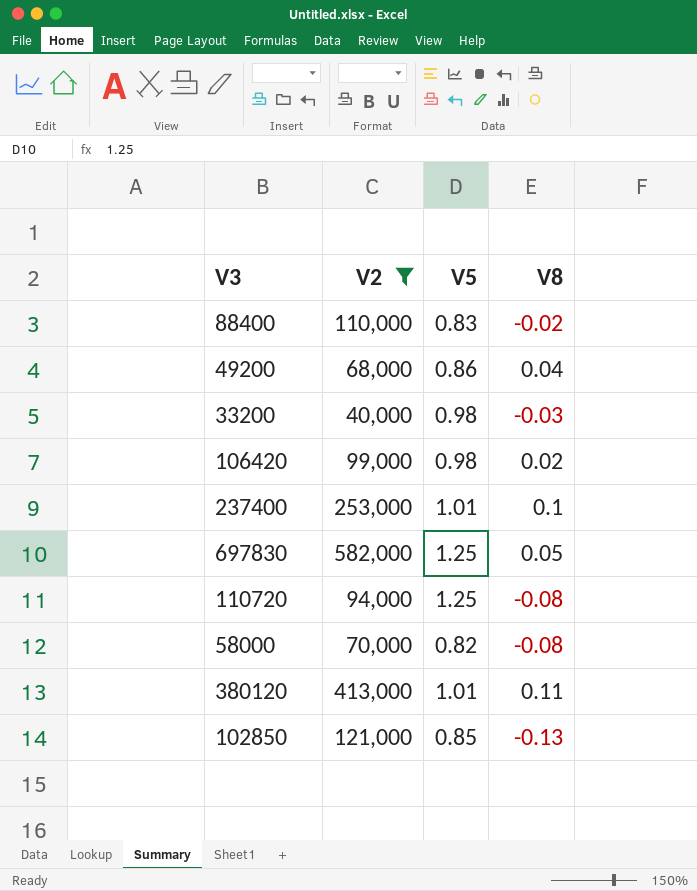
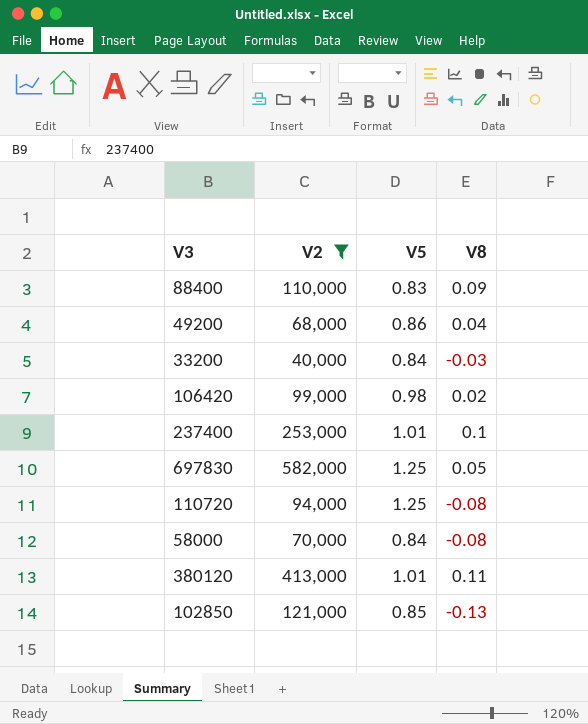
88400 | V8: -0.02 -> 0.09
33200 | V5: 0.98 -> 0.84
58000 | V5: 0.82 -> 0.84

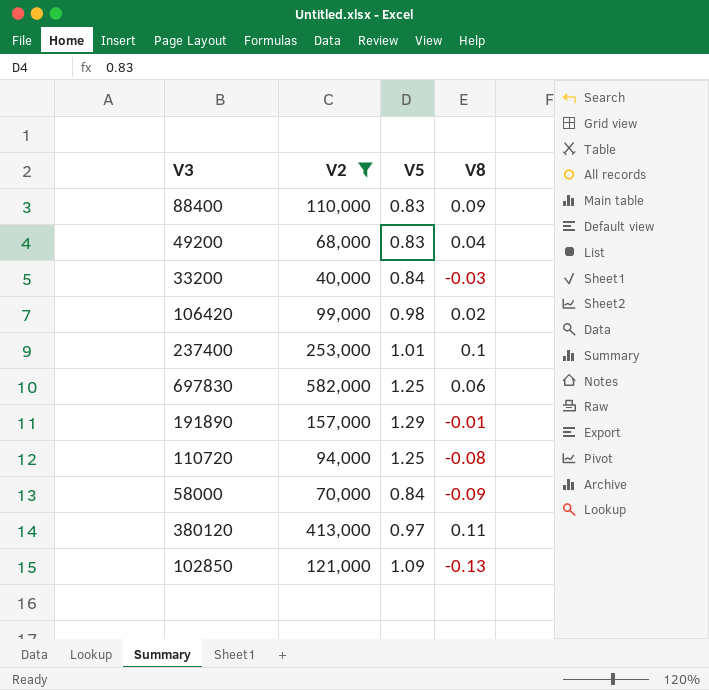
49200 | V5: 0.86 -> 0.83
697830 | V8: 0.05 -> 0.06
row 191890: none -> 157,000 | 1.29 | -0.01
58000 | V8: -0.08 -> -0.09
380120 | V5: 1.01 -> 0.97
102850 | V5: 0.85 -> 1.09

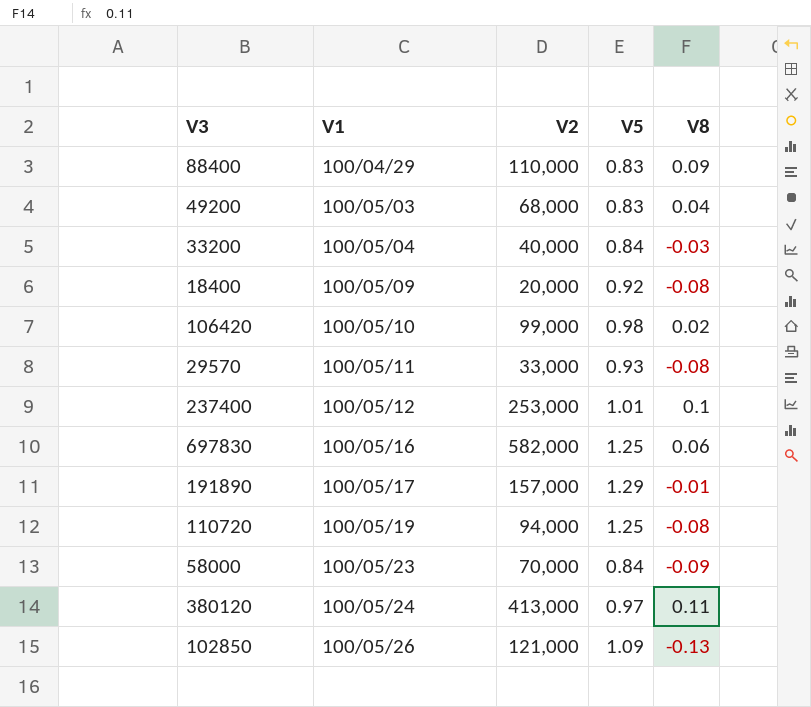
filter: V2 >= 40,000 -> none
column V1 | position: none -> 2

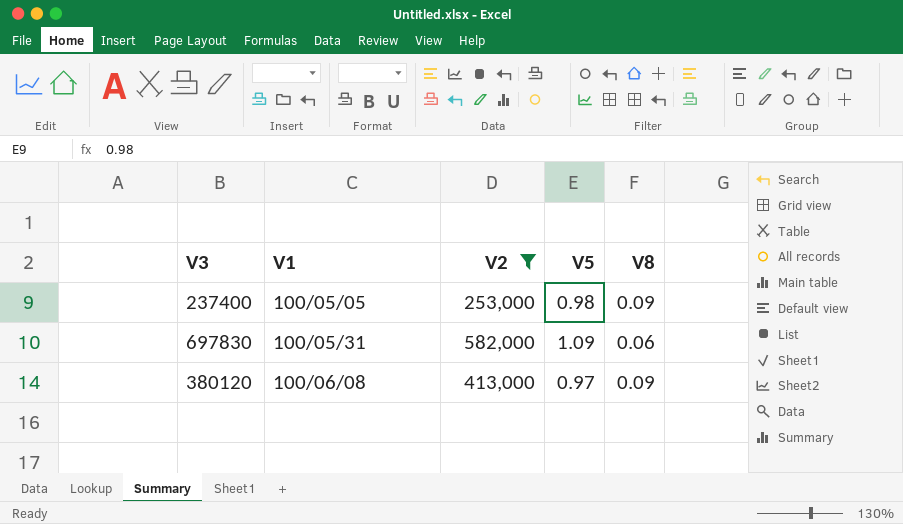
filter: none -> V2 >= 253,000
237400 | V1: 100/05/12 -> 100/05/05
237400 | V5: 1.01 -> 0.98
237400 | V8: 0.1 -> 0.09
697830 | V1: 100/05/16 -> 100/05/31
697830 | V5: 1.25 -> 1.09
380120 | V1: 100/05/24 -> 100/06/08
380120 | V8: 0.11 -> 0.09

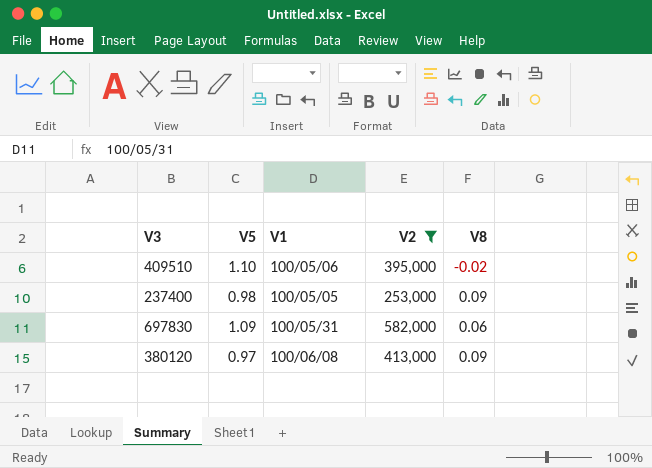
column V5 | position: 4 -> 2
row 409510: none -> 1.10 | 100/05/06 | 395,000 | -0.02

